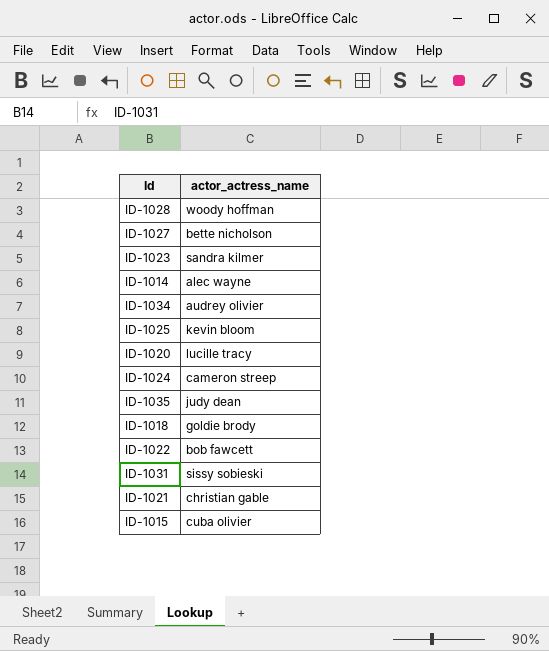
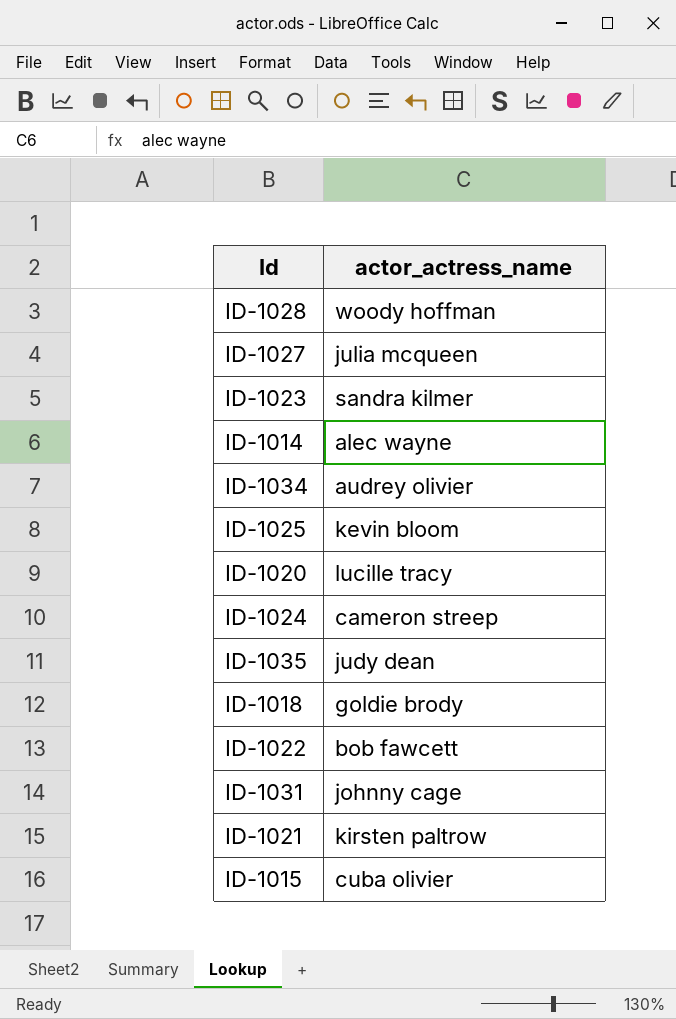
ID-1027 | actor_actress_name: bette nicholson -> julia mcqueen
ID-1031 | actor_actress_name: sissy sobieski -> johnny cage
ID-1021 | actor_actress_name: christian gable -> kirsten paltrow

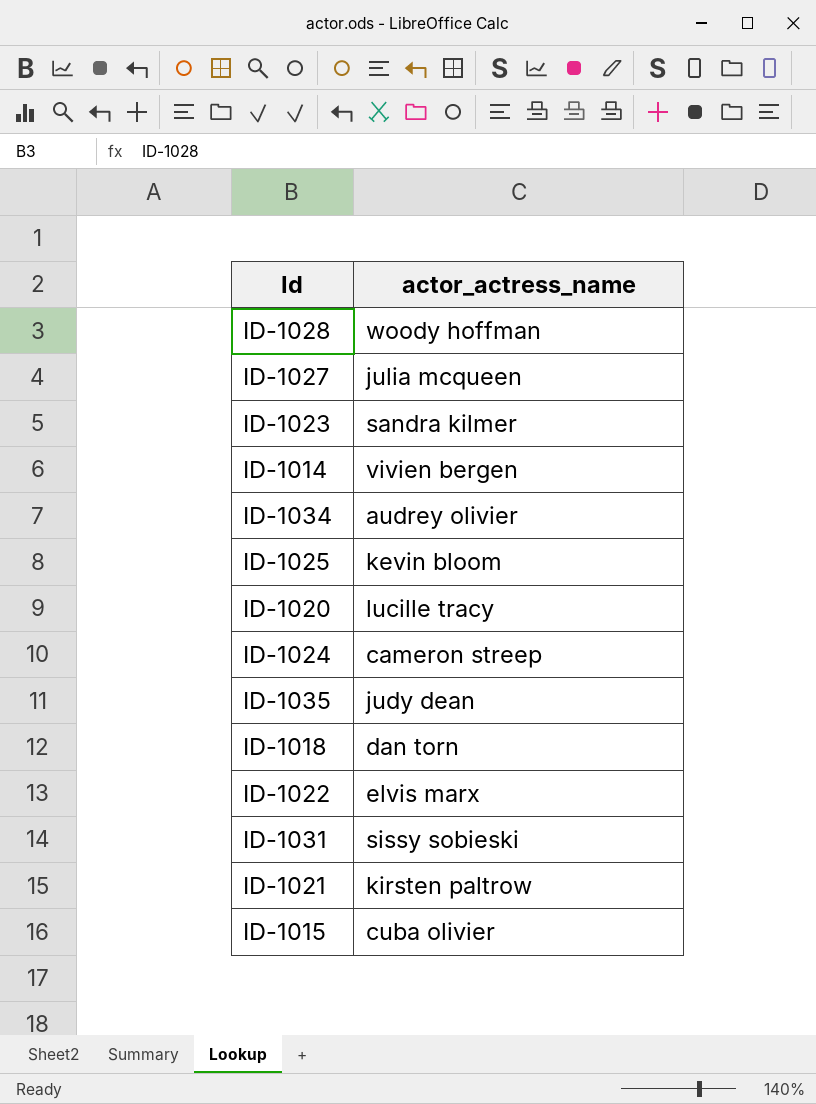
ID-1014 | actor_actress_name: alec wayne -> vivien bergen
ID-1018 | actor_actress_name: goldie brody -> dan torn
ID-1022 | actor_actress_name: bob fawcett -> elvis marx
ID-1031 | actor_actress_name: johnny cage -> sissy sobieski

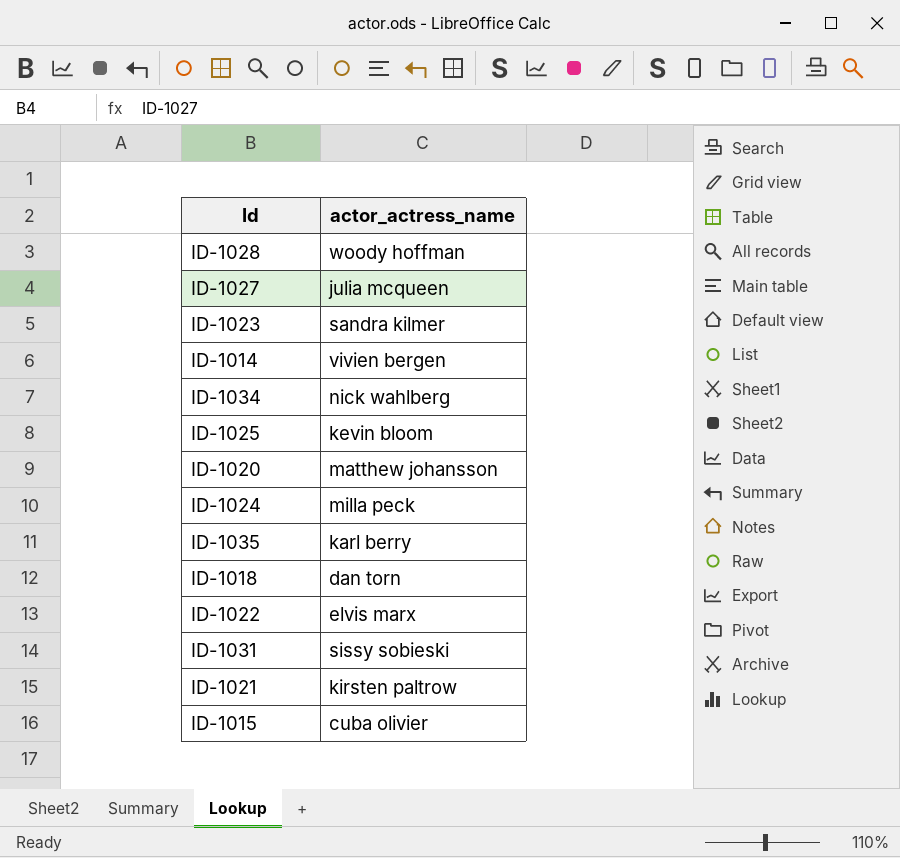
ID-1034 | actor_actress_name: audrey olivier -> nick wahlberg
ID-1020 | actor_actress_name: lucille tracy -> matthew johansson
ID-1024 | actor_actress_name: cameron streep -> milla peck
ID-1035 | actor_actress_name: judy dean -> karl berry

